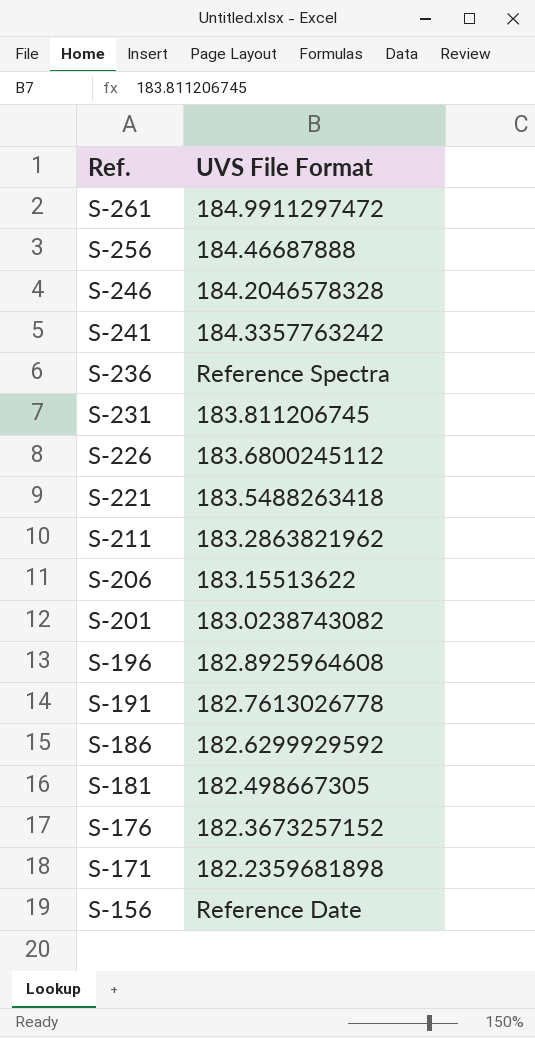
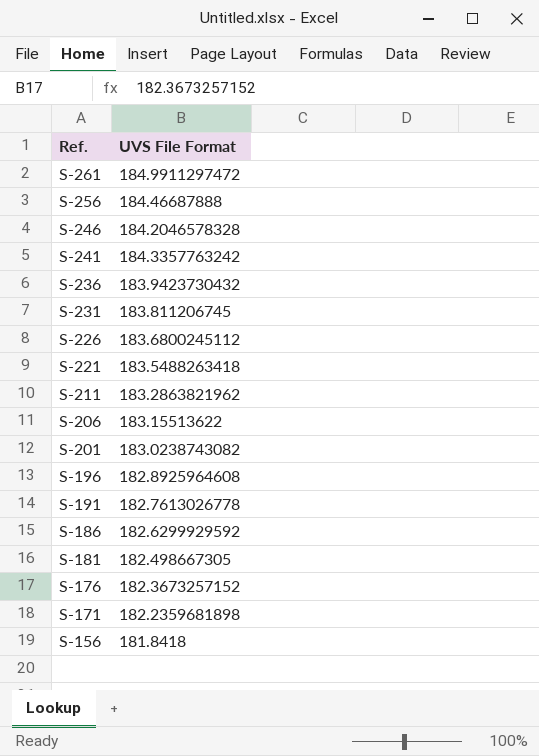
S-236 | UVS File Format: Reference Spectra -> 183.9423730432
S-156 | UVS File Format: Reference Date -> 181.8418

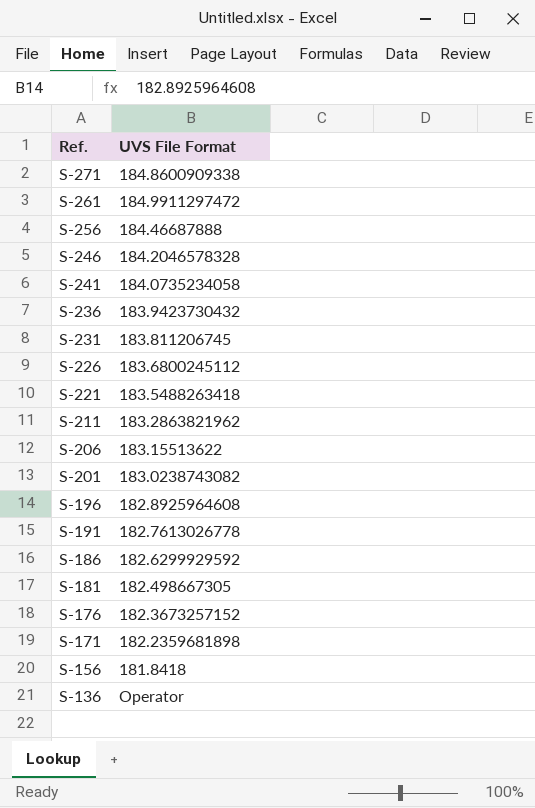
row S-271: none -> 184.8600909338
S-241 | UVS File Format: 184.3357763242 -> 184.0735234058
row S-136: none -> Operator

